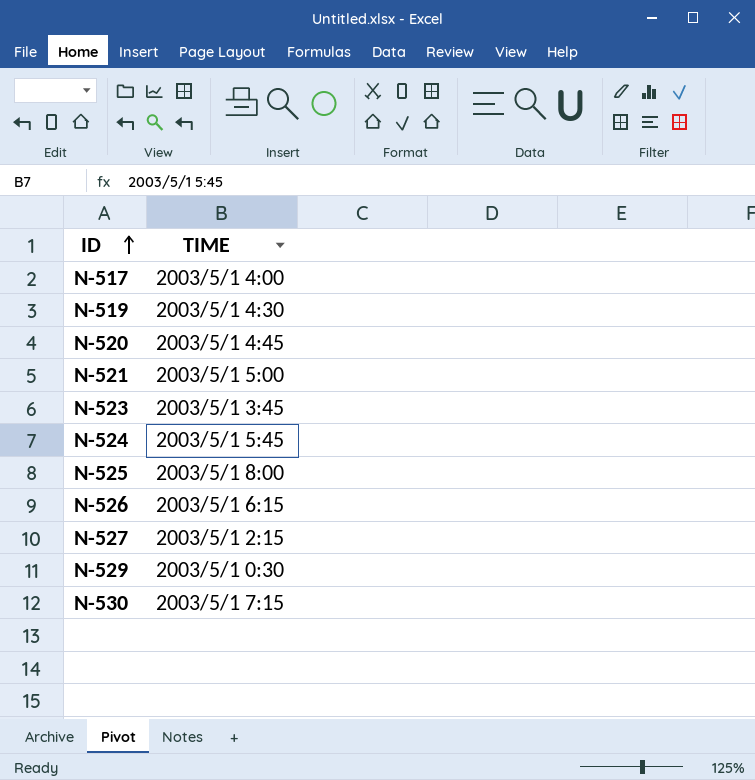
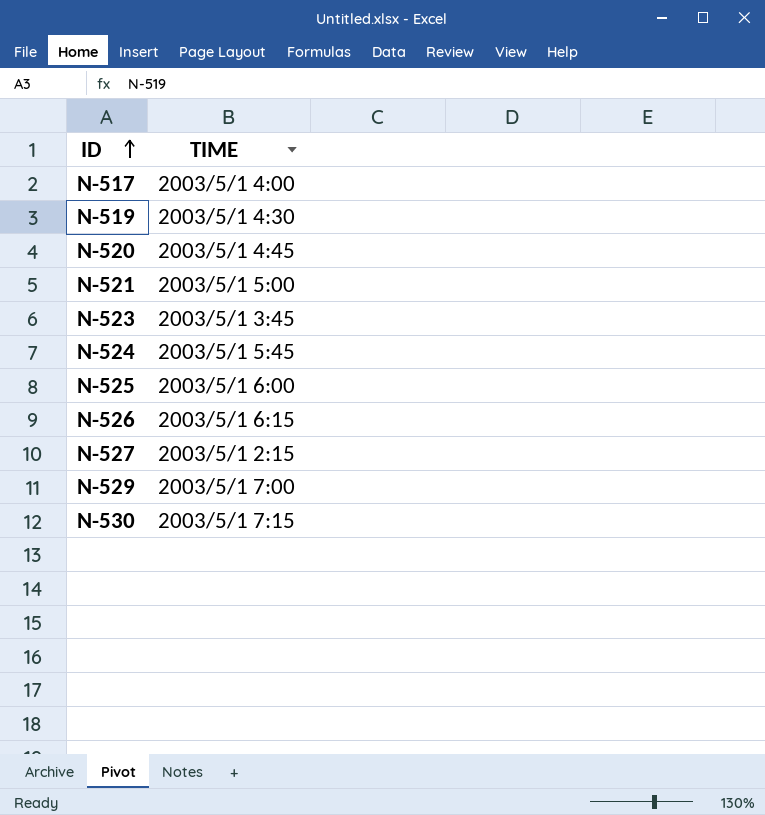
N-525 | TIME: 2003/5/1 8:00 -> 2003/5/1 6:00
N-529 | TIME: 2003/5/1 0:30 -> 2003/5/1 7:00

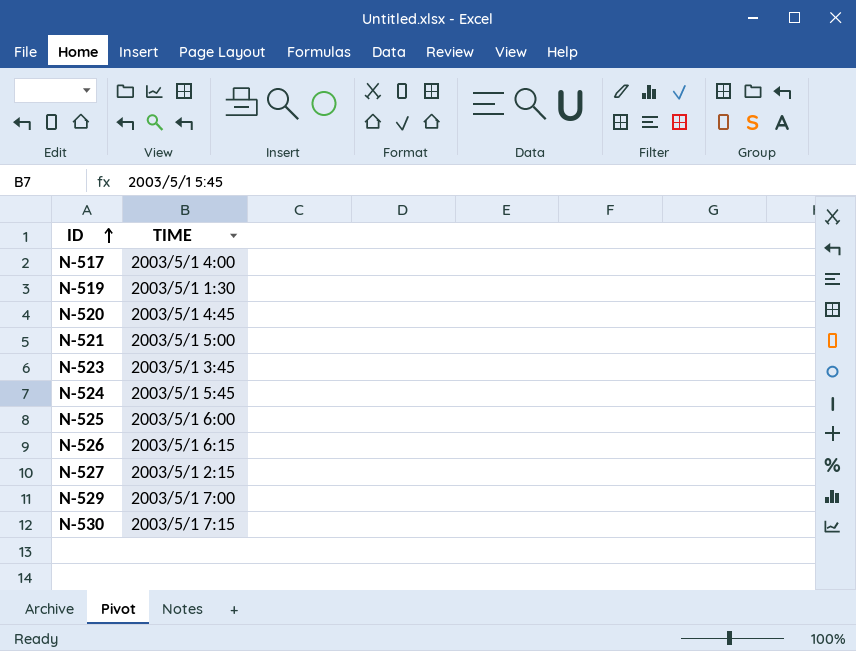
N-519 | TIME: 2003/5/1 4:30 -> 2003/5/1 1:30

